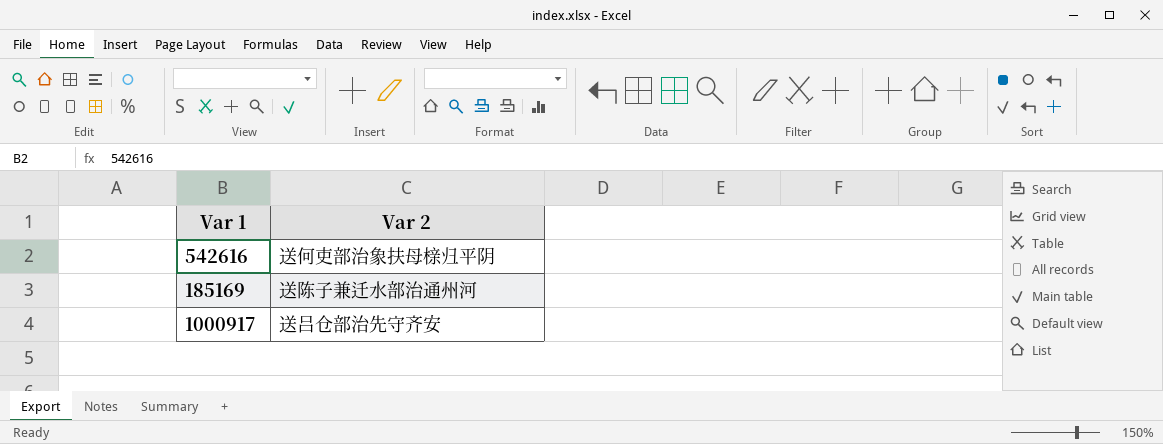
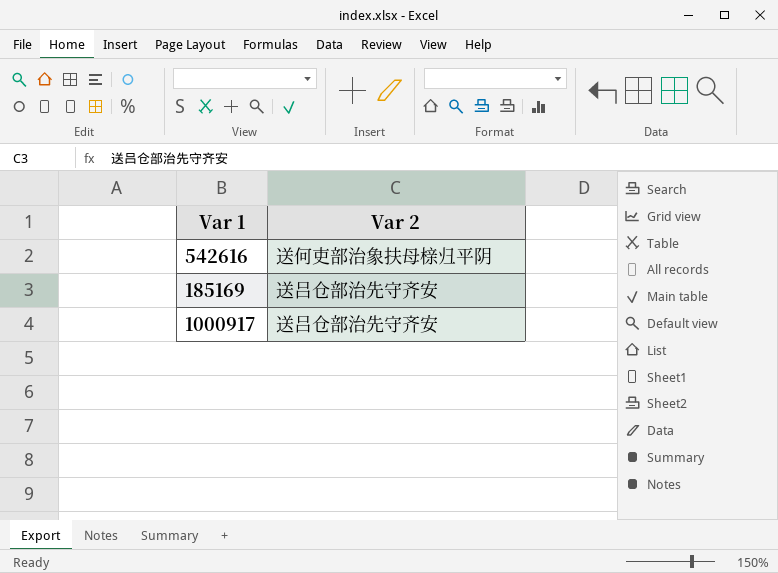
185169 | Var 2: 送陈子兼迁水部治通州河 -> 送吕仓部治先守齐安

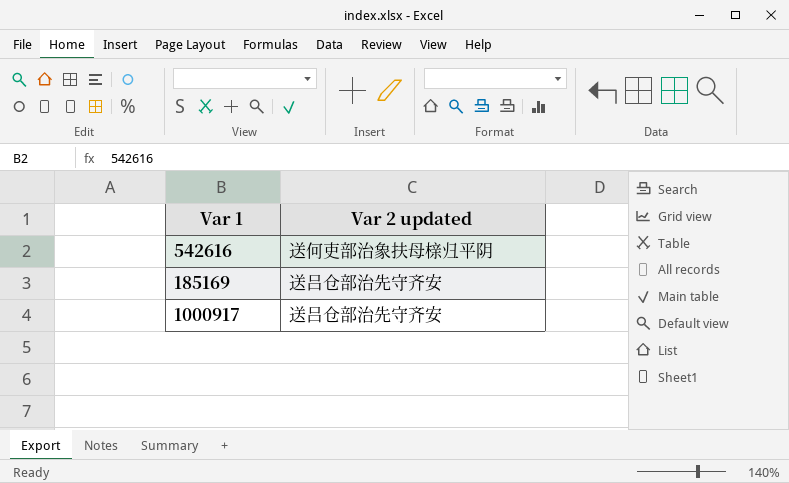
column name: Var 2 -> Var 2 updated

